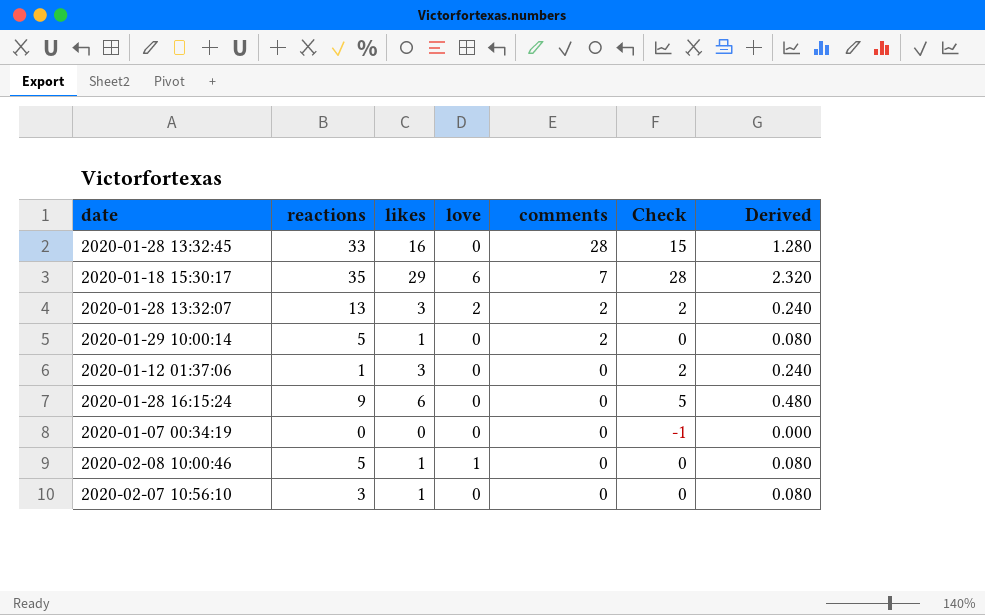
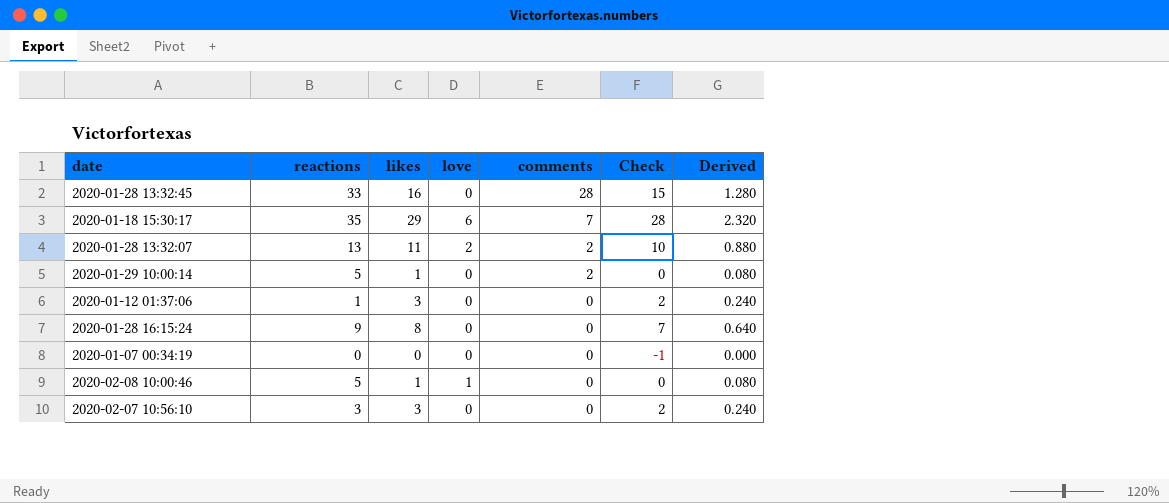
2020-01-28 13:32:07 | likes: 3 -> 11
2020-01-28 13:32:07 | Check: 2 -> 10
2020-01-28 13:32:07 | Derived: 0.240 -> 0.880
2020-01-28 16:15:24 | likes: 6 -> 8
2020-01-28 16:15:24 | Check: 5 -> 7
2020-01-28 16:15:24 | Derived: 0.480 -> 0.640
2020-02-07 10:56:10 | likes: 1 -> 3
2020-02-07 10:56:10 | Check: 0 -> 2
2020-02-07 10:56:10 | Derived: 0.080 -> 0.240

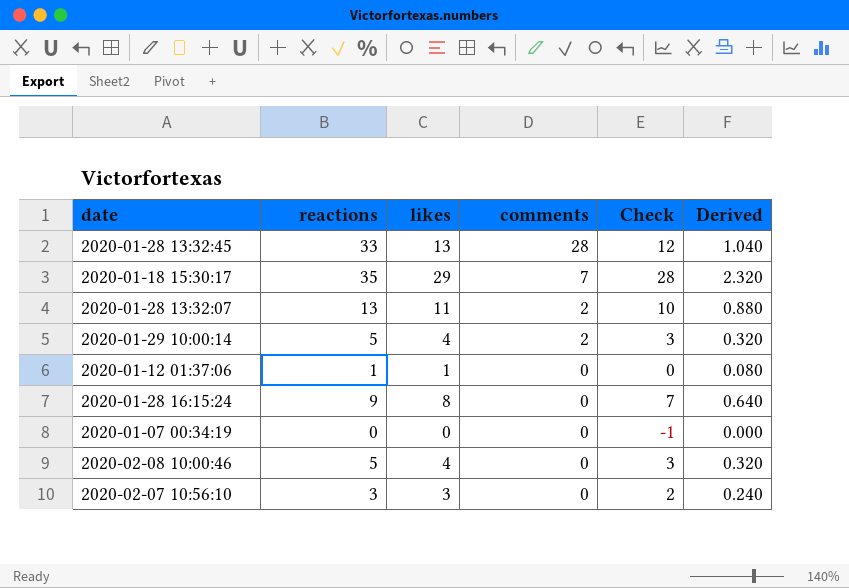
column love | position: 4 -> none
2020-01-28 13:32:45 | likes: 16 -> 13
2020-01-28 13:32:45 | Check: 15 -> 12
2020-01-28 13:32:45 | Derived: 1.280 -> 1.040
2020-01-29 10:00:14 | likes: 1 -> 4
2020-01-29 10:00:14 | Check: 0 -> 3
2020-01-29 10:00:14 | Derived: 0.080 -> 0.320
2020-01-12 01:37:06 | likes: 3 -> 1
2020-01-12 01:37:06 | Check: 2 -> 0
2020-01-12 01:37:06 | Derived: 0.240 -> 0.080
2020-02-08 10:00:46 | likes: 1 -> 4
2020-02-08 10:00:46 | Check: 0 -> 3
2020-02-08 10:00:46 | Derived: 0.080 -> 0.320

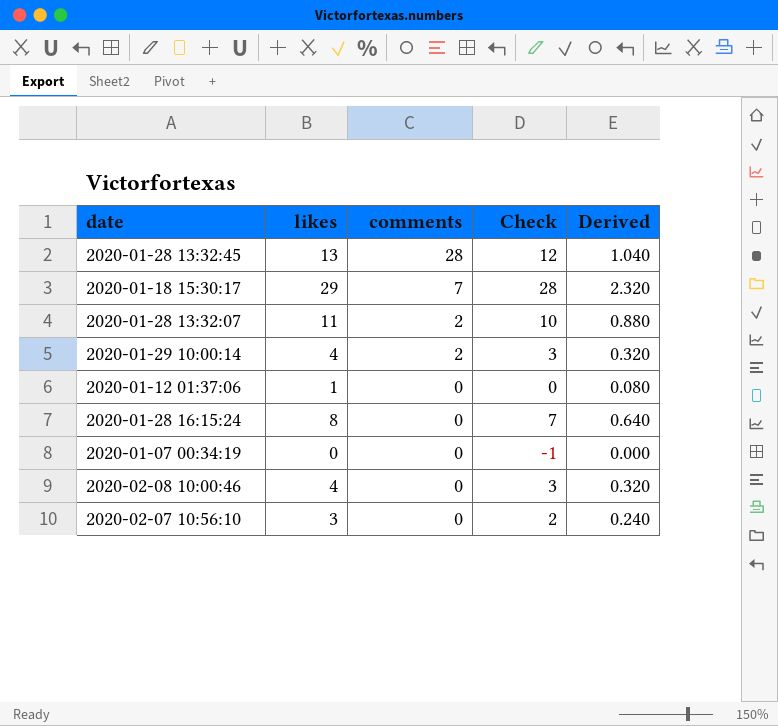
column reactions | position: 2 -> none

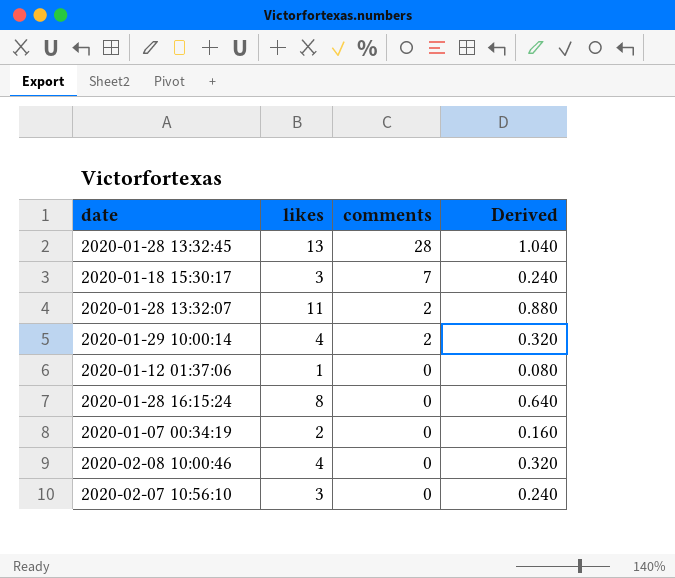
column Check | formula: [likes] - 1 -> none
2020-01-18 15:30:17 | likes: 29 -> 3
2020-01-18 15:30:17 | Derived: 2.320 -> 0.240
2020-01-07 00:34:19 | likes: 0 -> 2
2020-01-07 00:34:19 | Derived: 0.000 -> 0.160

